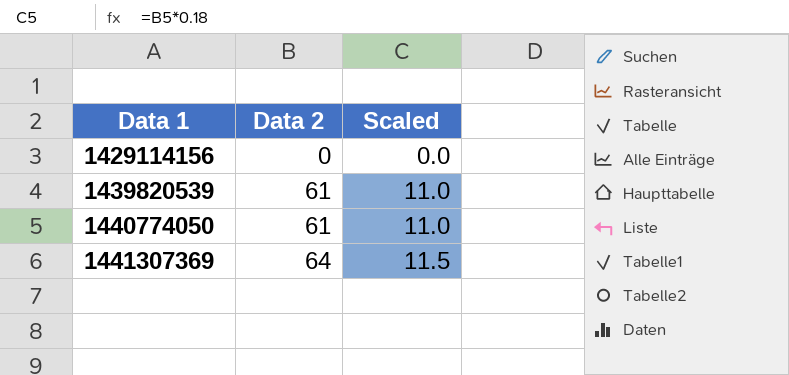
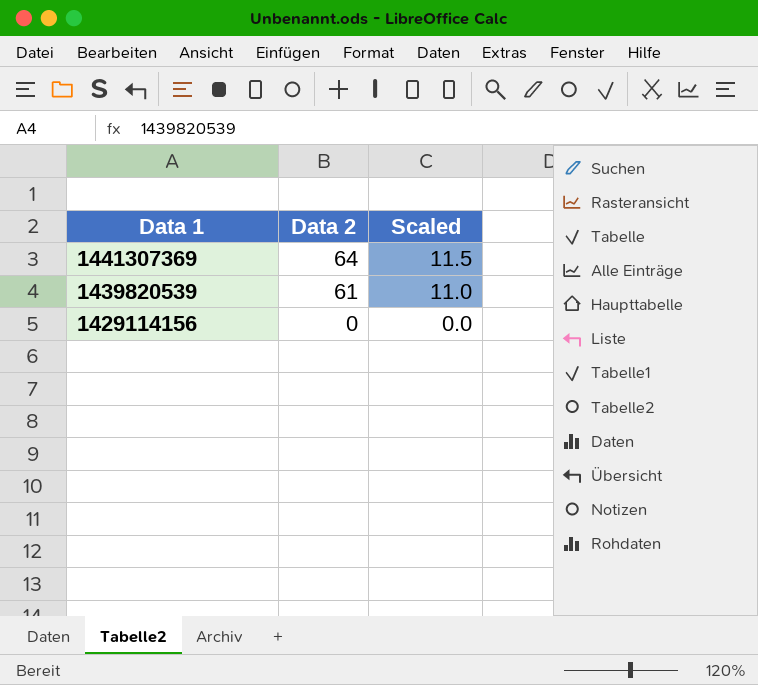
row order: Data 1 ascending -> Data 1 descending
row 1440774050: 61 | 11.0 -> none

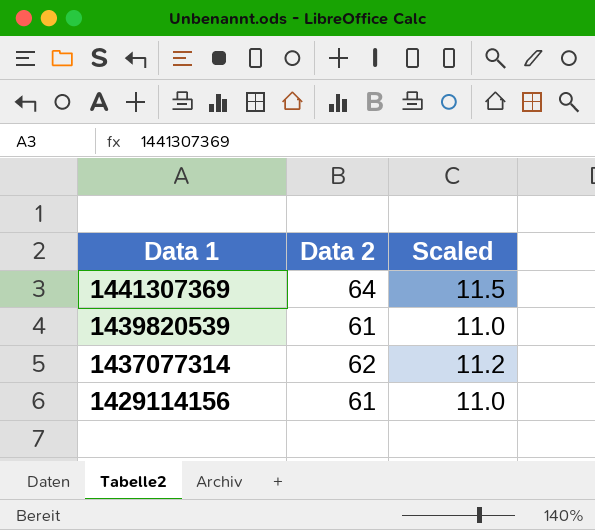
row 1437077314: none -> 62 | 11.2
1429114156 | Data 2: 0 -> 61
1429114156 | Scaled: 0.0 -> 11.0

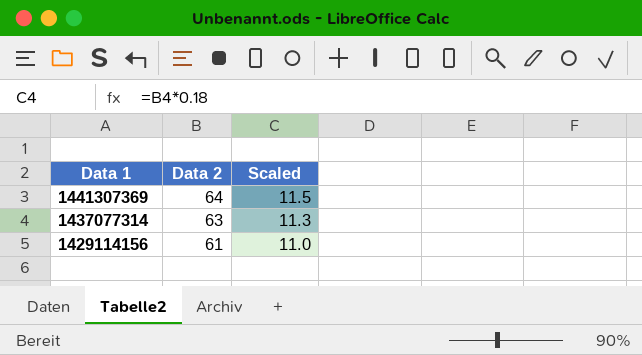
row 1439820539: 61 | 11.0 -> none
1437077314 | Data 2: 62 -> 63
1437077314 | Scaled: 11.2 -> 11.3

